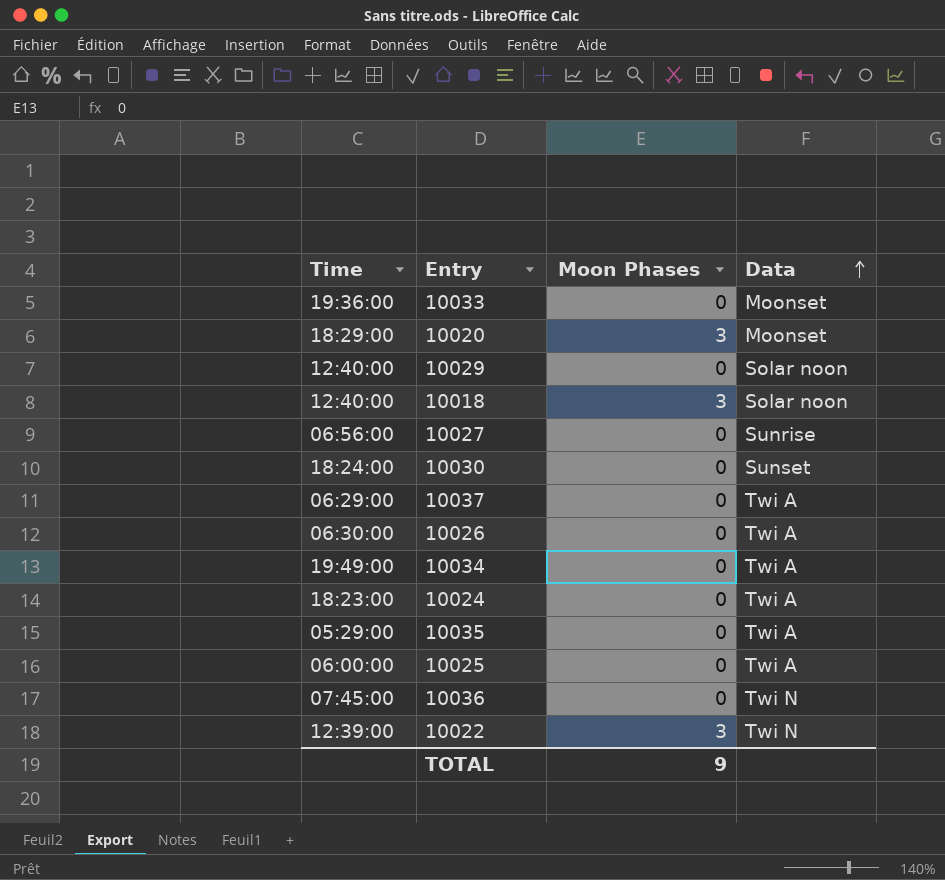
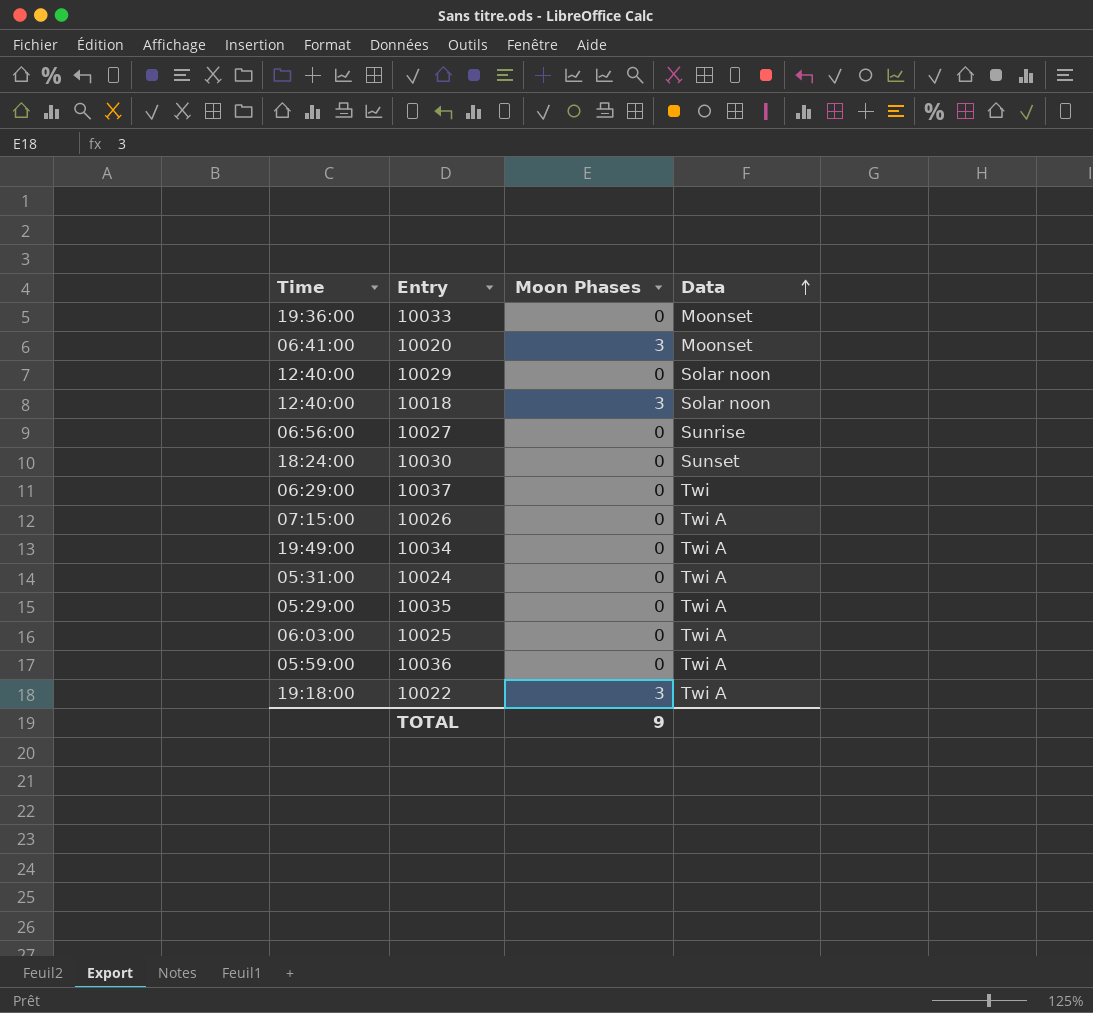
10020 | Time: 18:29:00 -> 06:41:00
10037 | Data: Twi A -> Twi
10026 | Time: 06:30:00 -> 07:15:00
10024 | Time: 18:23:00 -> 05:31:00
10025 | Time: 06:00:00 -> 06:03:00
10036 | Time: 07:45:00 -> 05:59:00
10036 | Data: Twi N -> Twi A
10022 | Time: 12:39:00 -> 19:18:00
10022 | Data: Twi N -> Twi A

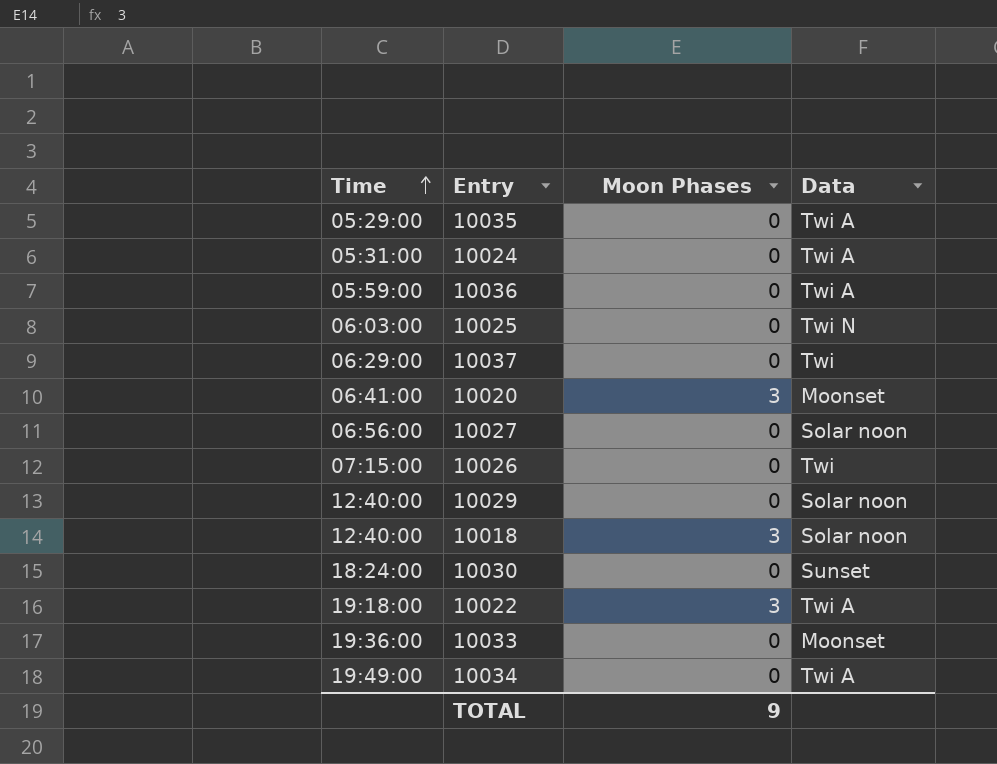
row order: Data ascending -> Time ascending
10025 | Data: Twi A -> Twi N
10027 | Data: Sunrise -> Solar noon
10026 | Data: Twi A -> Twi

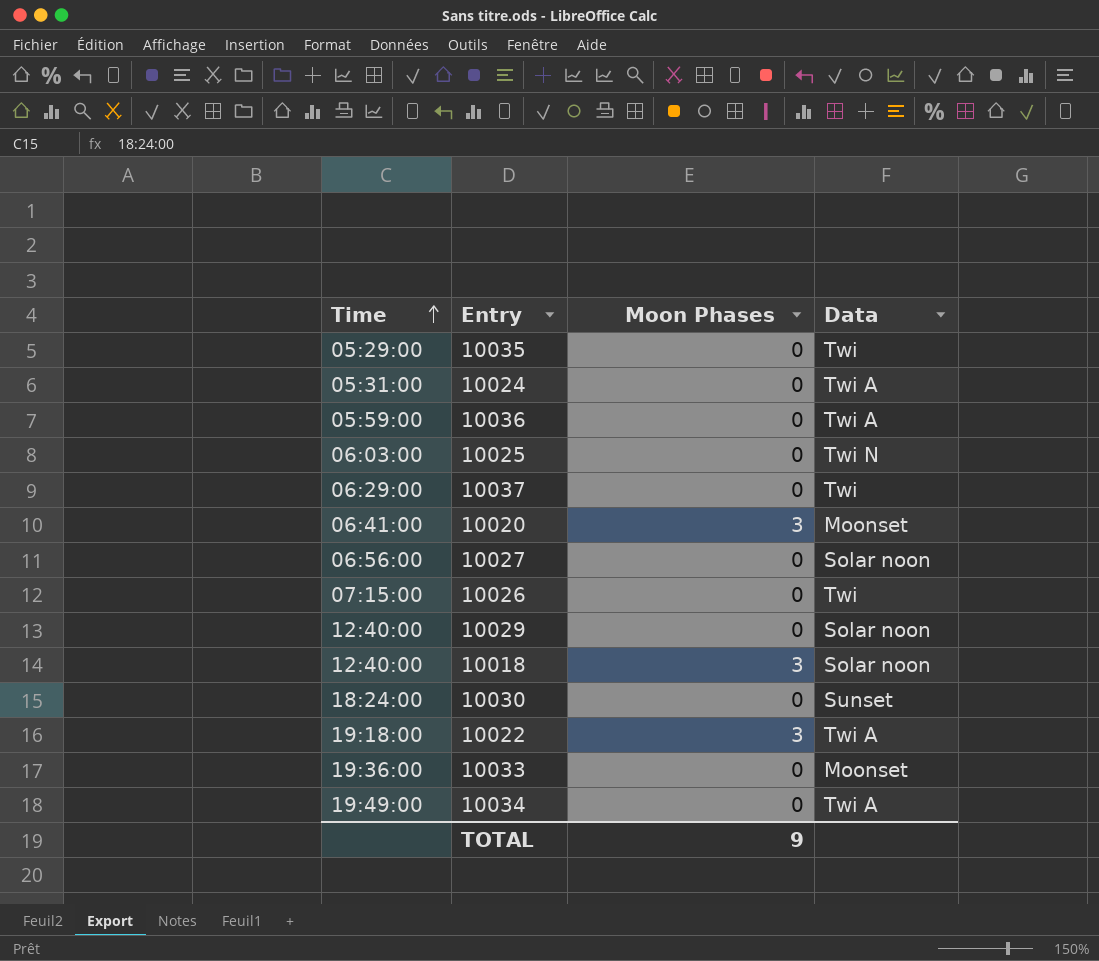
10035 | Data: Twi A -> Twi

